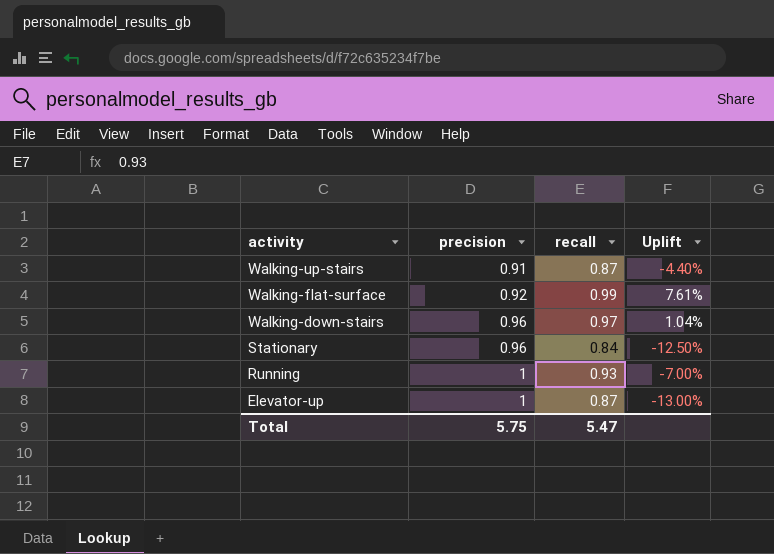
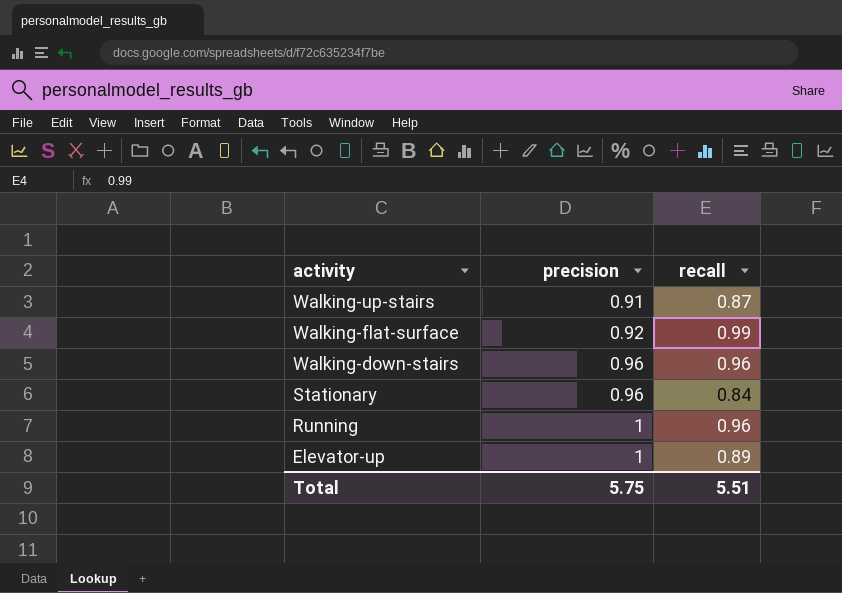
column Uplift | formula: ([recall] - [precision]) / [precision] -> none
Walking-down-stairs | recall: 0.97 -> 0.96
Running | recall: 0.93 -> 0.96
Elevator-up | recall: 0.87 -> 0.89
Total | recall: 5.47 -> 5.51

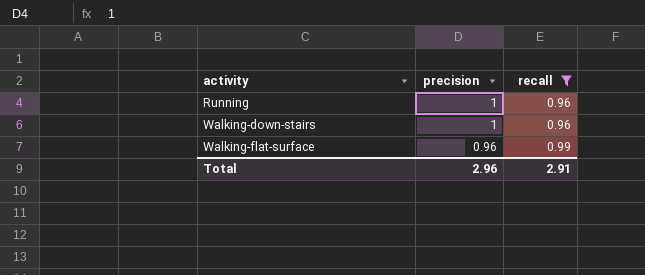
filter: none -> recall >= 0.96
row order: activity descending -> activity ascending
Walking-down-stairs | precision: 0.96 -> 1
Walking-flat-surface | precision: 0.92 -> 0.96
Total | precision: 5.75 -> 2.96
Total | recall: 5.51 -> 2.91

